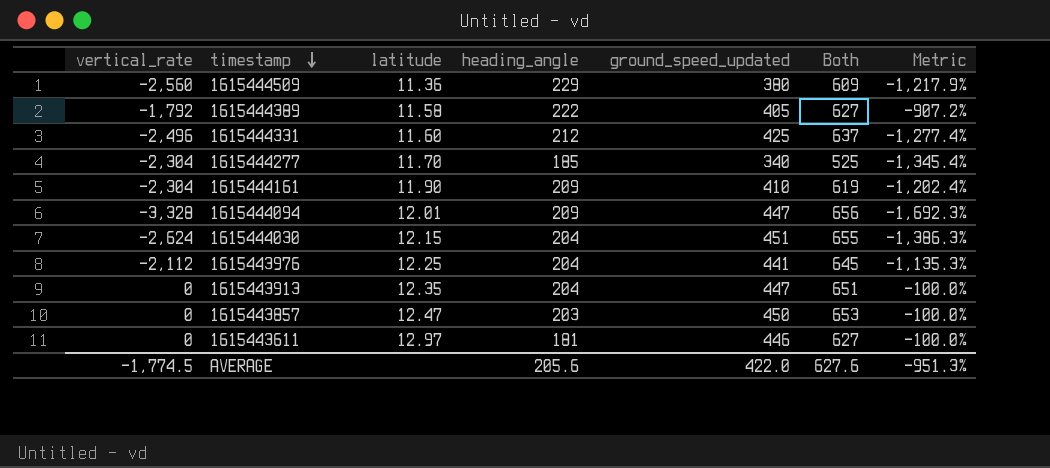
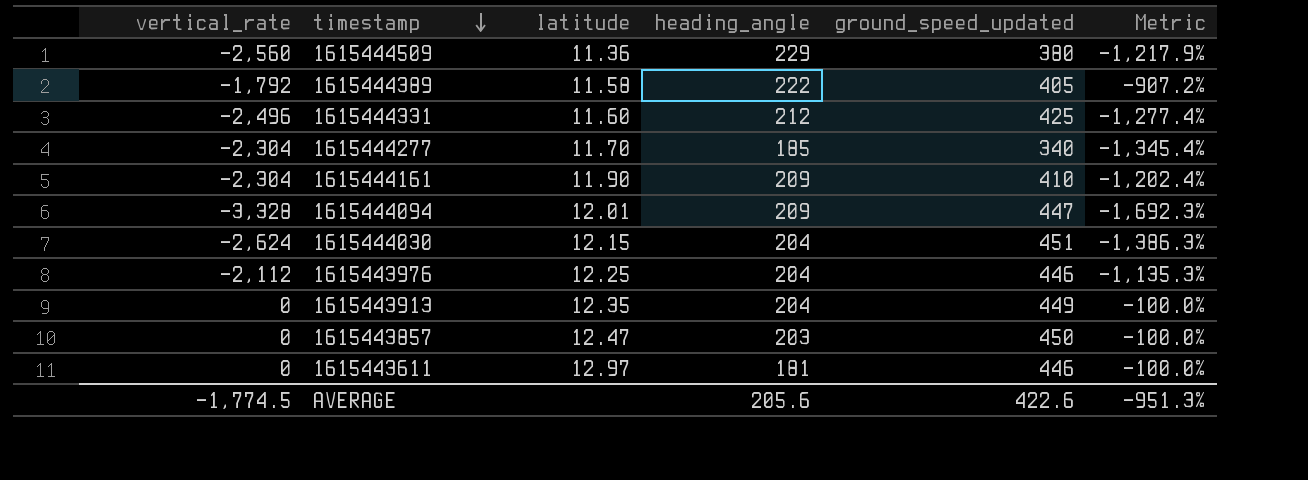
column Both | formula: [heading_angle] + [ground_speed_updated] -> none
1615443976 | ground_speed_updated: 441 -> 446
1615443913 | ground_speed_updated: 447 -> 449
AVERAGE | ground_speed_updated: 422.0 -> 422.6

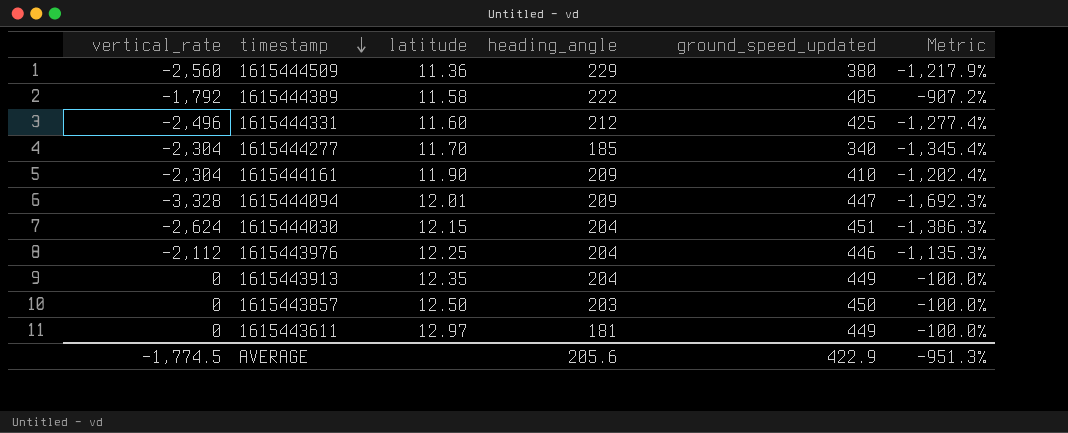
1615443857 | latitude: 12.47 -> 12.50
1615443611 | ground_speed_updated: 446 -> 449
AVERAGE | ground_speed_updated: 422.6 -> 422.9

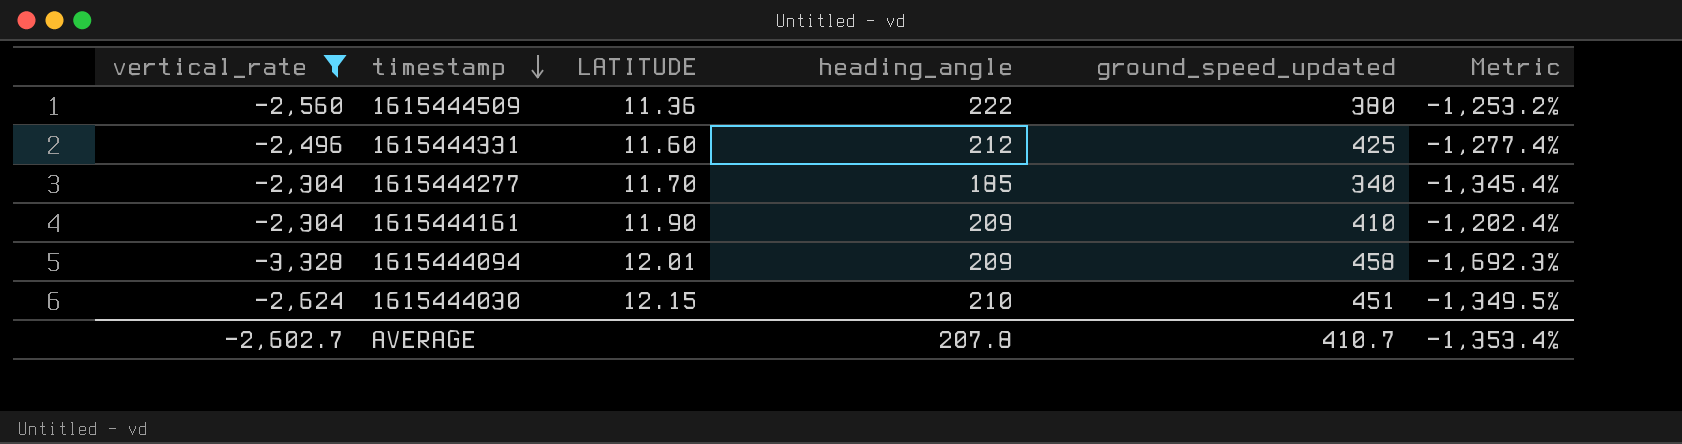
filter: none -> vertical_rate <= -2,304
column name: latitude -> LATITUDE
1615444509 | heading_angle: 229 -> 222
1615444509 | Metric: -1,217.9% -> -1,253.2%
1615444094 | ground_speed_updated: 447 -> 458
1615444030 | heading_angle: 204 -> 210
1615444030 | Metric: -1,386.3% -> -1,349.5%
AVERAGE | vertical_rate: -1,774.5 -> -2,602.7
AVERAGE | heading_angle: 205.6 -> 207.8
AVERAGE | ground_speed_updated: 422.9 -> 410.7
AVERAGE | Metric: -951.3% -> -1,353.4%

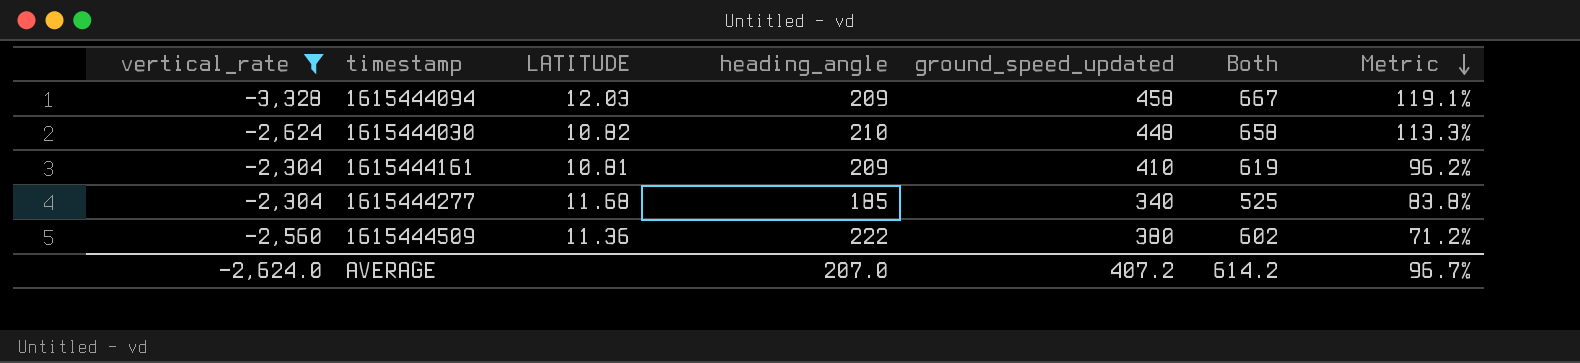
row order: timestamp descending -> Metric descending
column Both | formula: none -> [heading_angle] + [ground_speed_updated]
column Metric | formula: ([vertical_rate] - [heading_angle]) / [heading_angle] -> ([ground_speed_updated] - [heading_angle]) / [heading_angle]
row 1615444331: -2,496 | 11.60 | 212 | 425 | -1,277.4% -> none
1615444094 | LATITUDE: 12.01 -> 12.03
1615444030 | LATITUDE: 12.15 -> 10.82
1615444030 | ground_speed_updated: 451 -> 448
1615444161 | LATITUDE: 11.90 -> 10.81
1615444277 | LATITUDE: 11.70 -> 11.68
AVERAGE | vertical_rate: -2,602.7 -> -2,624.0
AVERAGE | heading_angle: 207.8 -> 207.0
AVERAGE | ground_speed_updated: 410.7 -> 407.2
AVERAGE | Metric: -1,353.4% -> 96.7%

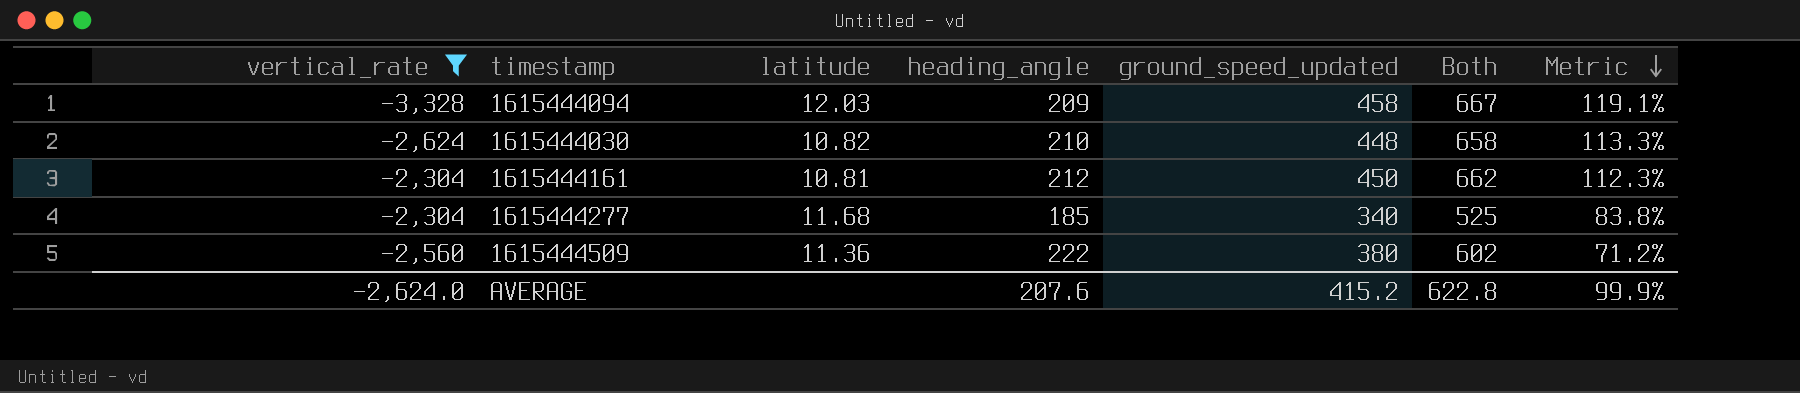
column name: LATITUDE -> latitude
1615444161 | heading_angle: 209 -> 212
1615444161 | ground_speed_updated: 410 -> 450
1615444161 | Both: 619 -> 662
1615444161 | Metric: 96.2% -> 112.3%
AVERAGE | heading_angle: 207.0 -> 207.6
AVERAGE | ground_speed_updated: 407.2 -> 415.2
AVERAGE | Both: 614.2 -> 622.8
AVERAGE | Metric: 96.7% -> 99.9%

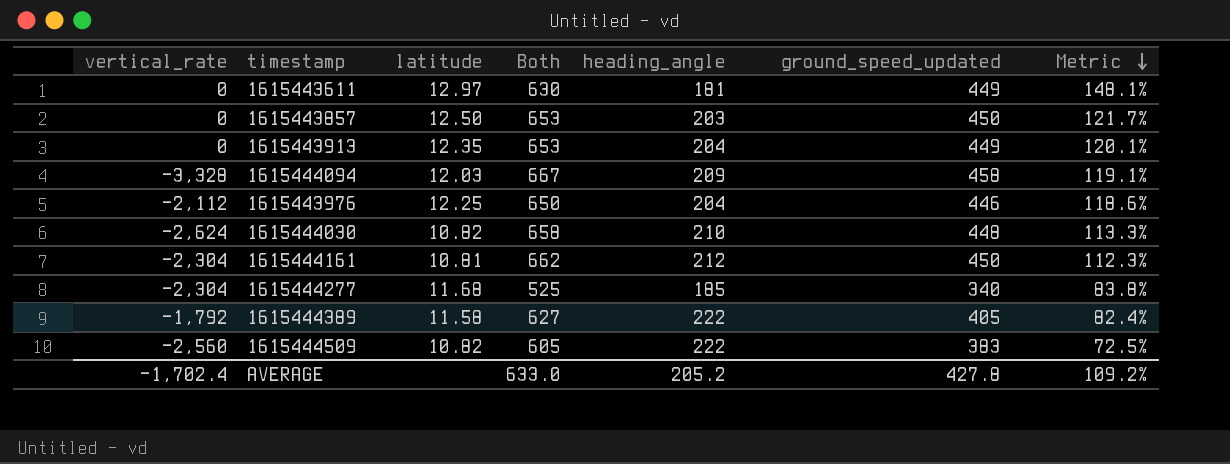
filter: vertical_rate <= -2,304 -> none
column Both | position: 6 -> 4
1615444509 | latitude: 11.36 -> 10.82
1615444509 | Both: 602 -> 605
1615444509 | ground_speed_updated: 380 -> 383
1615444509 | Metric: 71.2% -> 72.5%
AVERAGE | vertical_rate: -2,624.0 -> -1,702.4
AVERAGE | Both: 622.8 -> 633.0
AVERAGE | heading_angle: 207.6 -> 205.2
AVERAGE | ground_speed_updated: 415.2 -> 427.8
AVERAGE | Metric: 99.9% -> 109.2%

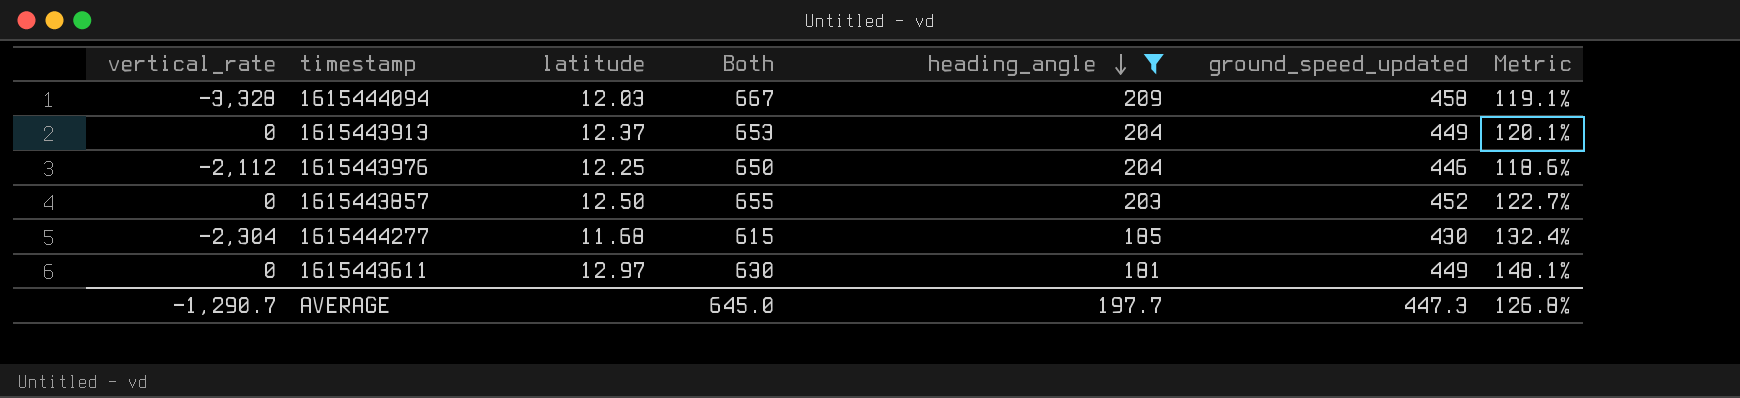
filter: none -> heading_angle <= 209
row order: Metric descending -> heading_angle descending
1615443913 | latitude: 12.35 -> 12.37
1615443857 | Both: 653 -> 655
1615443857 | ground_speed_updated: 450 -> 452
1615443857 | Metric: 121.7% -> 122.7%
1615444277 | Both: 525 -> 615
1615444277 | ground_speed_updated: 340 -> 430
1615444277 | Metric: 83.8% -> 132.4%
AVERAGE | vertical_rate: -1,702.4 -> -1,290.7
AVERAGE | Both: 633.0 -> 645.0
AVERAGE | heading_angle: 205.2 -> 197.7
AVERAGE | ground_speed_updated: 427.8 -> 447.3
AVERAGE | Metric: 109.2% -> 126.8%

